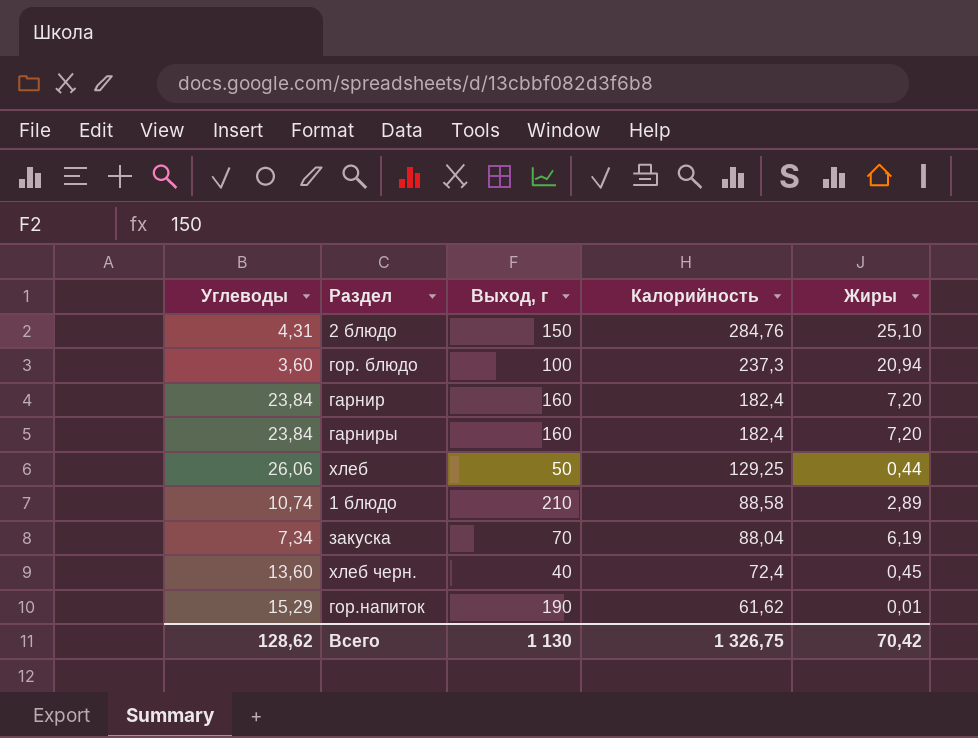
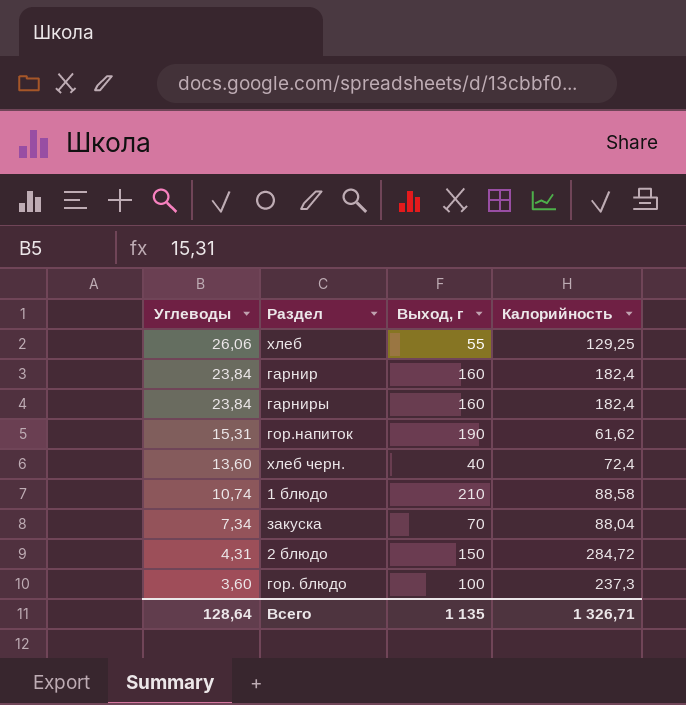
row order: Калорийность descending -> Углеводы descending
column Жиры | position: 5 -> none
хлеб | Выход, г: 50 -> 55
гор.напиток | Углеводы: 15,29 -> 15,31
2 блюдо | Калорийность: 284,76 -> 284,72
Всего | Углеводы: 128,62 -> 128,64
Всего | Выход, г: 1 130 -> 1 135
Всего | Калорийность: 1 326,75 -> 1 326,71

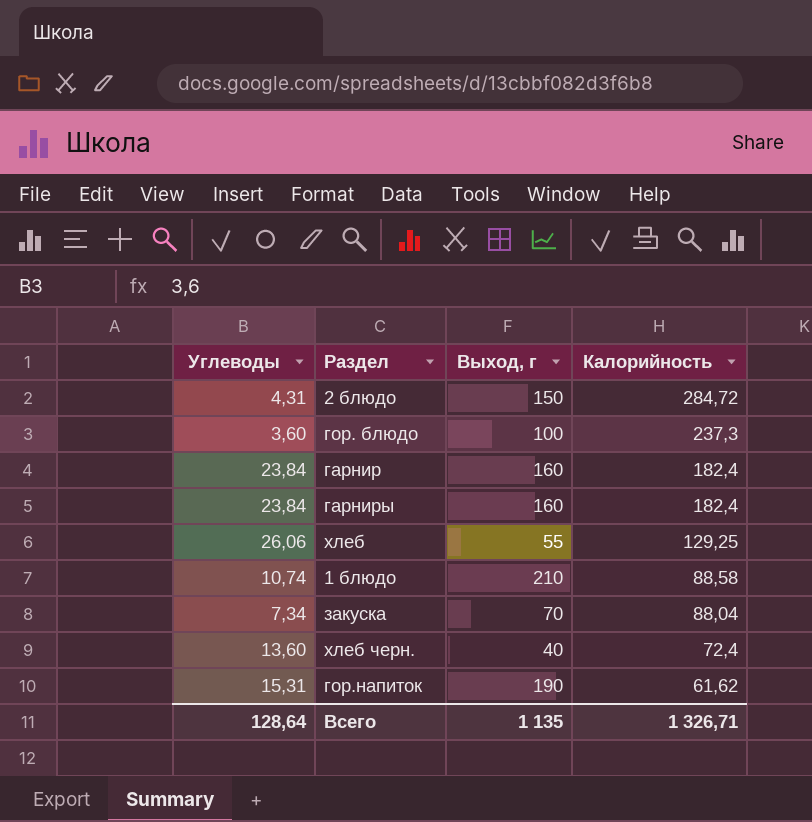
row order: Углеводы descending -> Калорийность descending

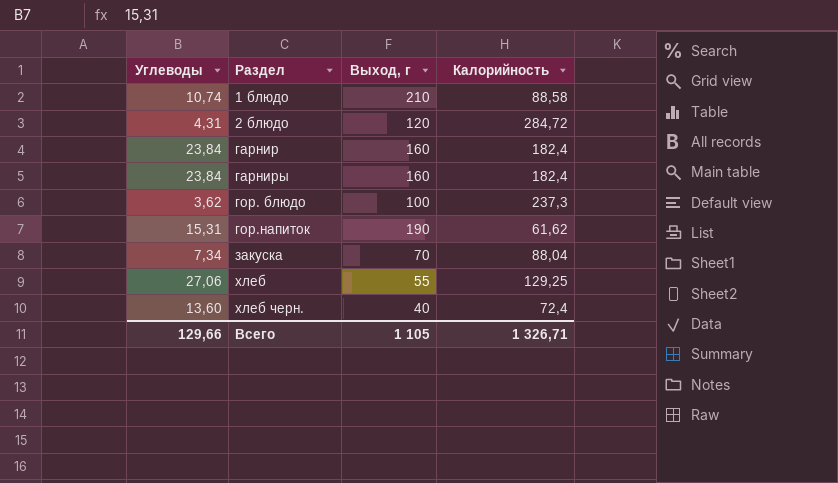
row order: Калорийность descending -> Раздел ascending
2 блюдо | Выход, г: 150 -> 120
гор. блюдо | Углеводы: 3,60 -> 3,62
хлеб | Углеводы: 26,06 -> 27,06
Всего | Углеводы: 128,64 -> 129,66
Всего | Выход, г: 1 135 -> 1 105

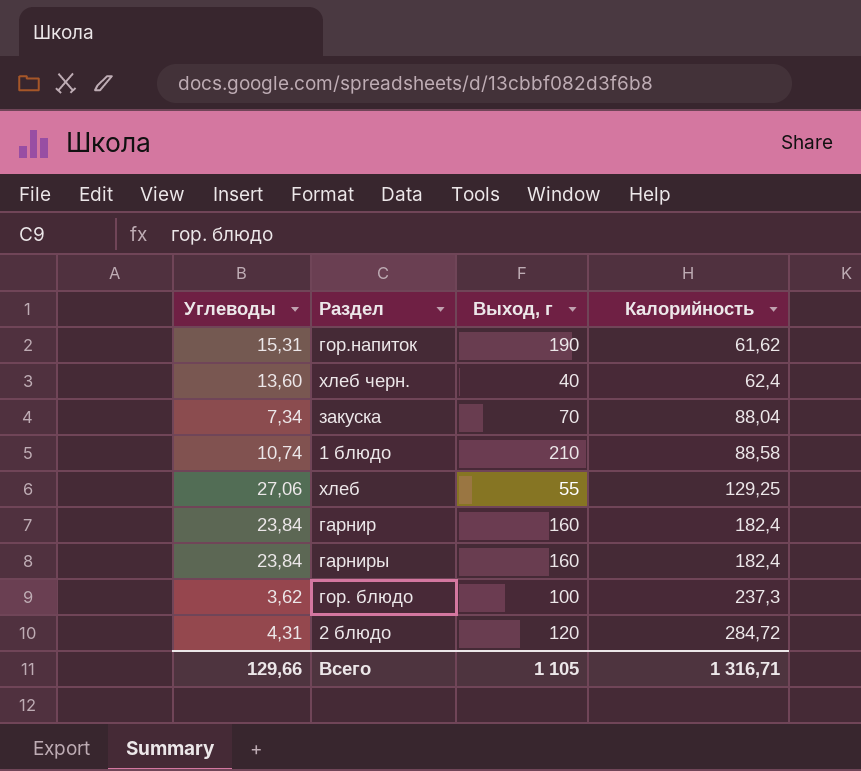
row order: Раздел ascending -> Калорийность ascending
хлеб черн. | Калорийность: 72,4 -> 62,4
Всего | Калорийность: 1 326,71 -> 1 316,71

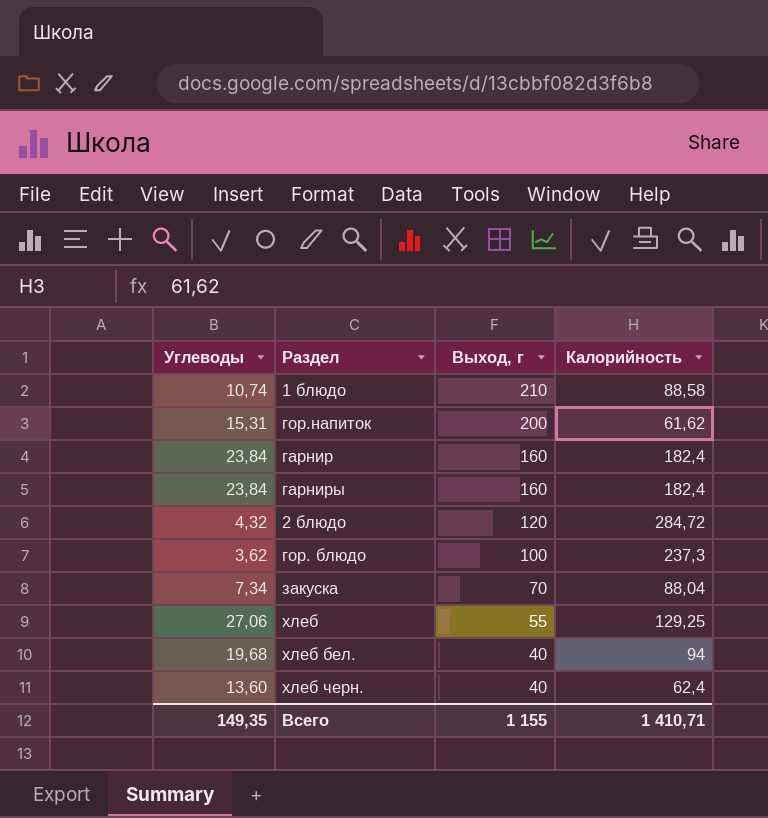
row order: Калорийность ascending -> Выход, г descending
гор.напиток | Выход, г: 190 -> 200
2 блюдо | Углеводы: 4,31 -> 4,32
row хлеб бел.: none -> 19,68 | 40 | 94
Всего | Углеводы: 129,66 -> 149,35
Всего | Выход, г: 1 105 -> 1 155
Всего | Калорийность: 1 316,71 -> 1 410,71

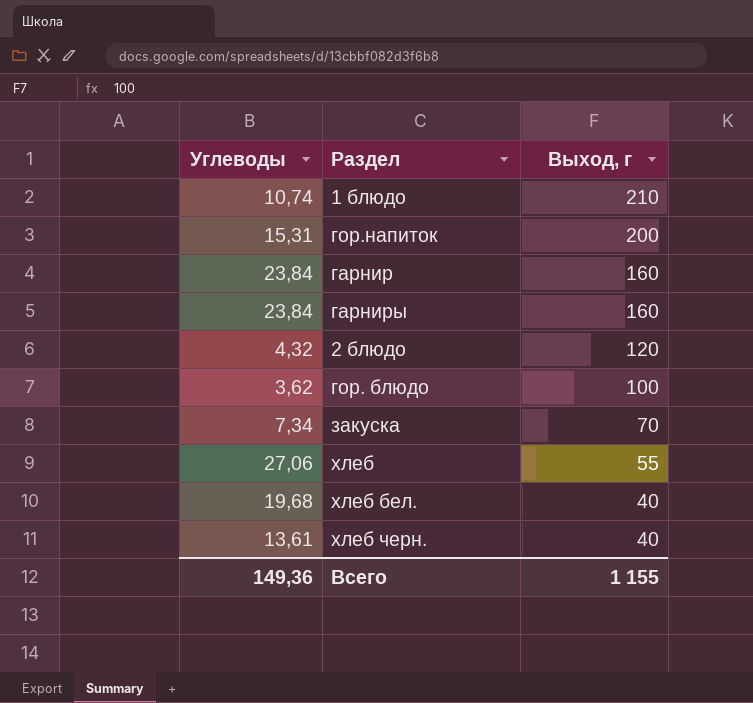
column Калорийность | position: 4 -> none
хлеб черн. | Углеводы: 13,60 -> 13,61
Всего | Углеводы: 149,35 -> 149,36

